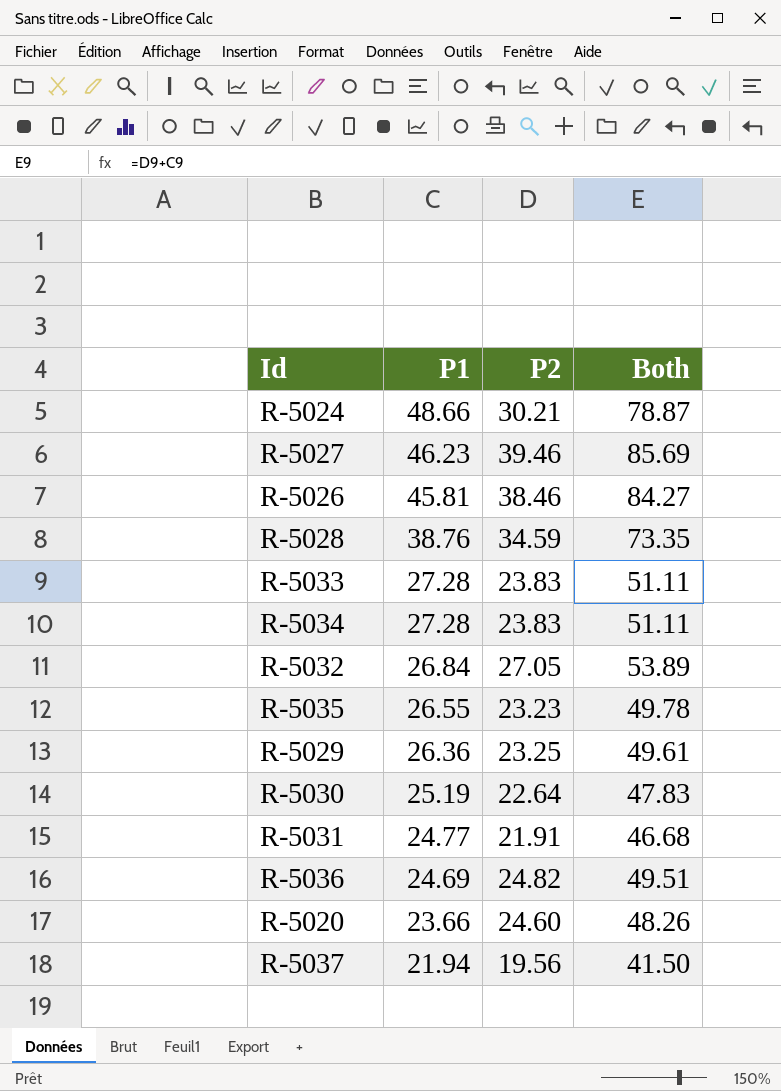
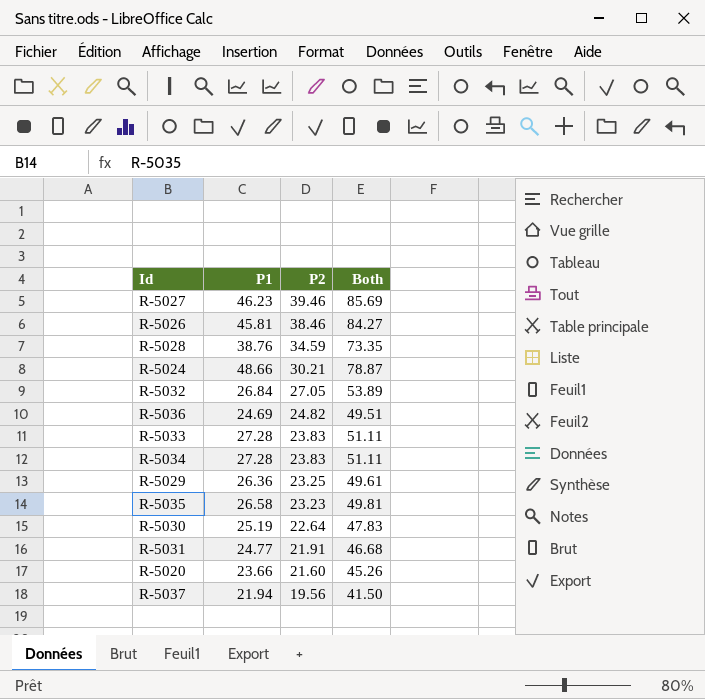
row order: P1 descending -> P2 descending
R-5035 | P1: 26.55 -> 26.58
R-5035 | Both: 49.78 -> 49.81
R-5020 | P2: 24.60 -> 21.60
R-5020 | Both: 48.26 -> 45.26

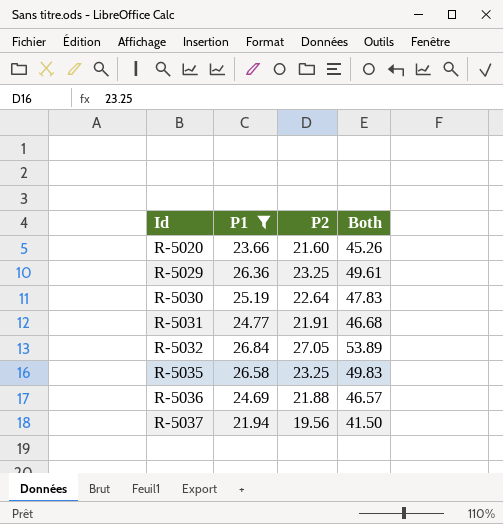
filter: none -> P1 <= 26.84
row order: P2 descending -> Id ascending
R-5035 | P2: 23.23 -> 23.25
R-5035 | Both: 49.81 -> 49.83
R-5036 | P2: 24.82 -> 21.88
R-5036 | Both: 49.51 -> 46.57

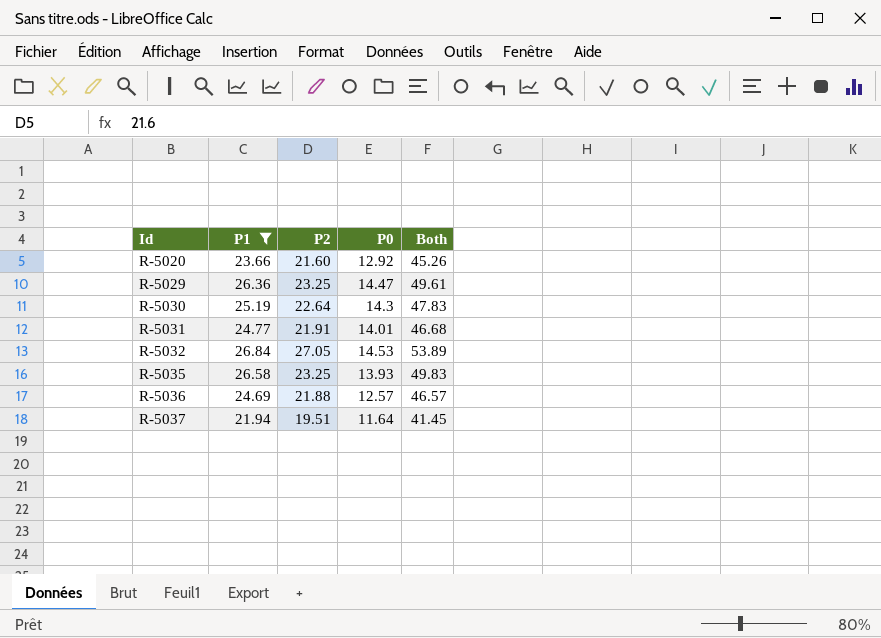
column P0 | position: none -> 4
R-5037 | P2: 19.56 -> 19.51
R-5037 | Both: 41.50 -> 41.45

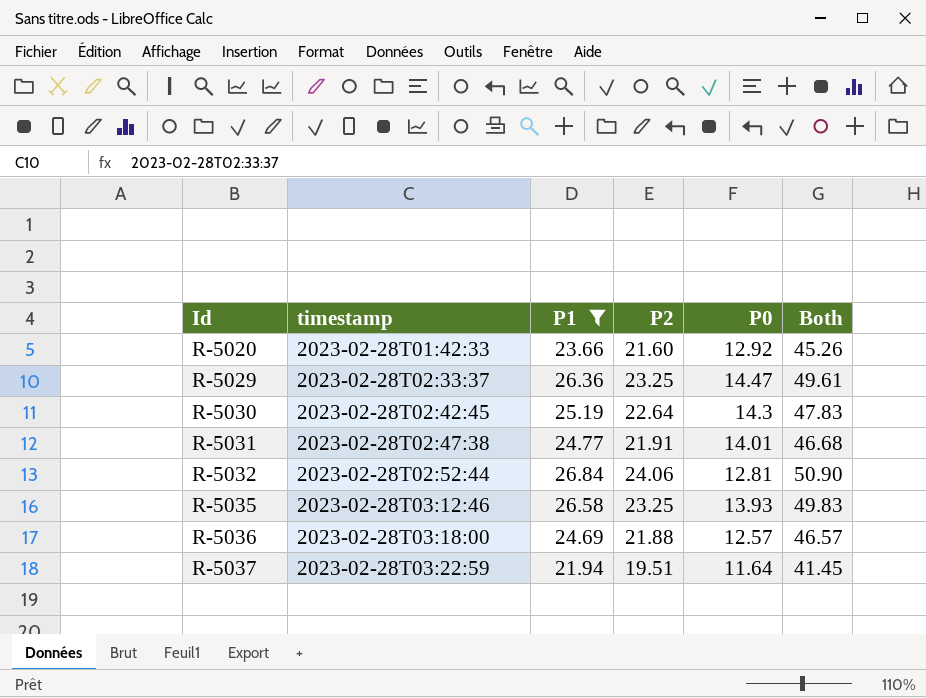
column timestamp | position: none -> 2
R-5032 | P2: 27.05 -> 24.06
R-5032 | P0: 14.53 -> 12.81
R-5032 | Both: 53.89 -> 50.90

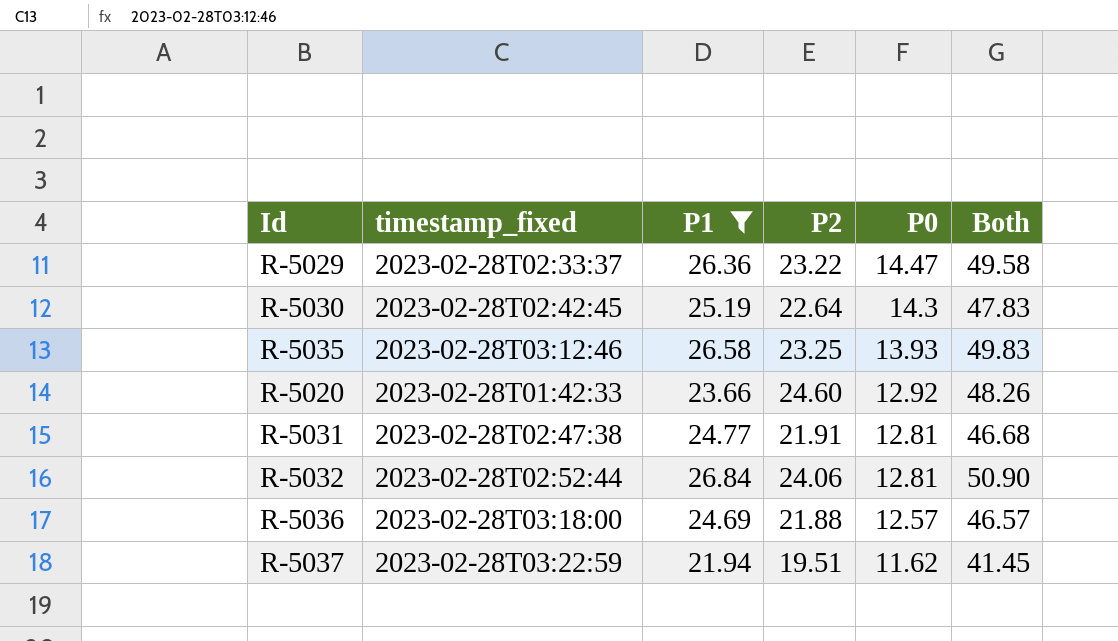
row order: Id ascending -> P0 descending
column name: timestamp -> timestamp_fixed
R-5029 | P2: 23.25 -> 23.22
R-5029 | Both: 49.61 -> 49.58
R-5020 | P2: 21.60 -> 24.60
R-5020 | Both: 45.26 -> 48.26
R-5031 | P0: 14.01 -> 12.81
R-5037 | P0: 11.64 -> 11.62

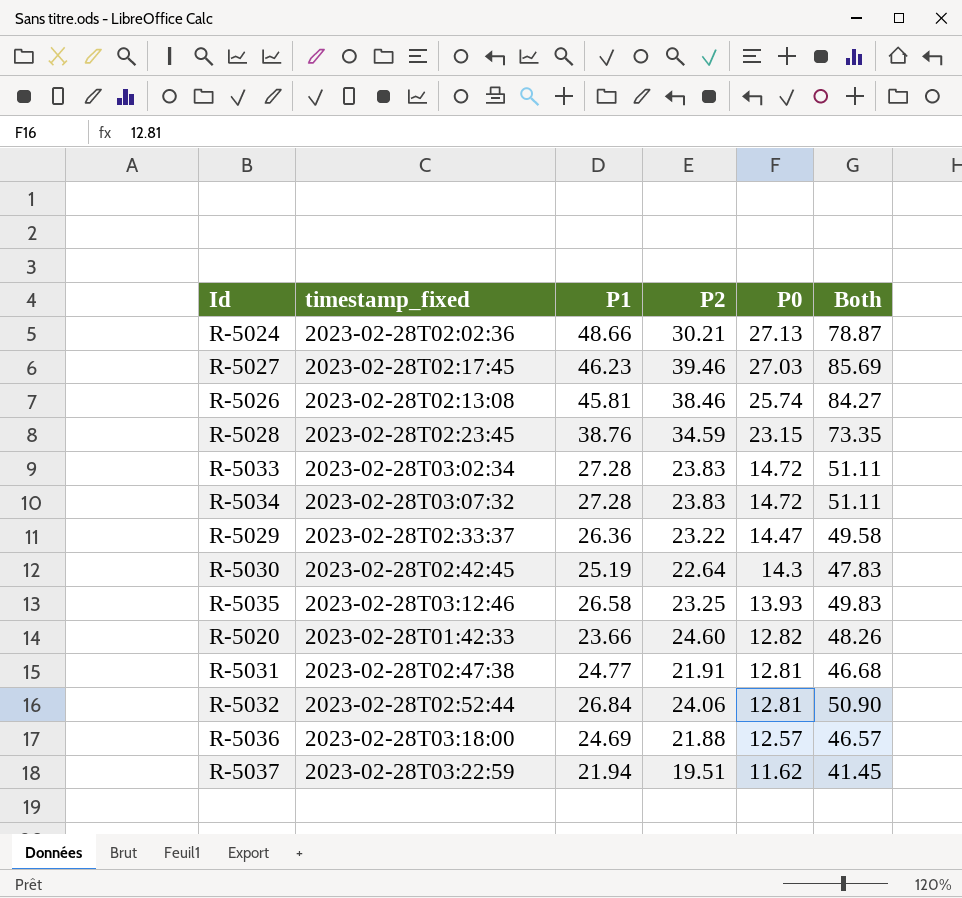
filter: P1 <= 26.84 -> none
R-5020 | P0: 12.92 -> 12.82

